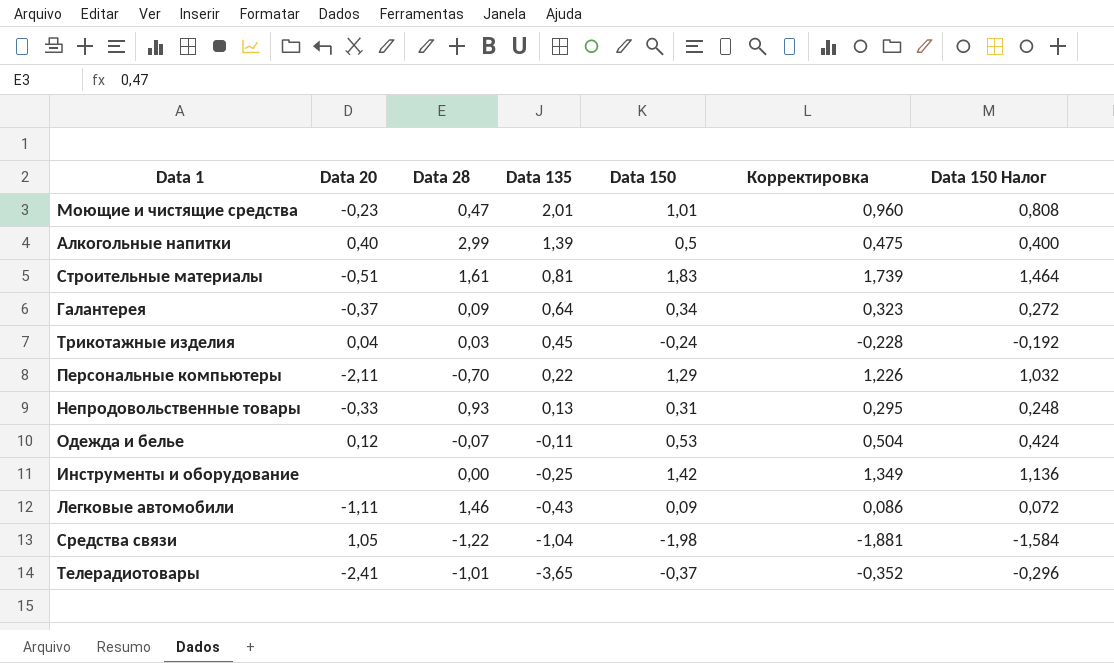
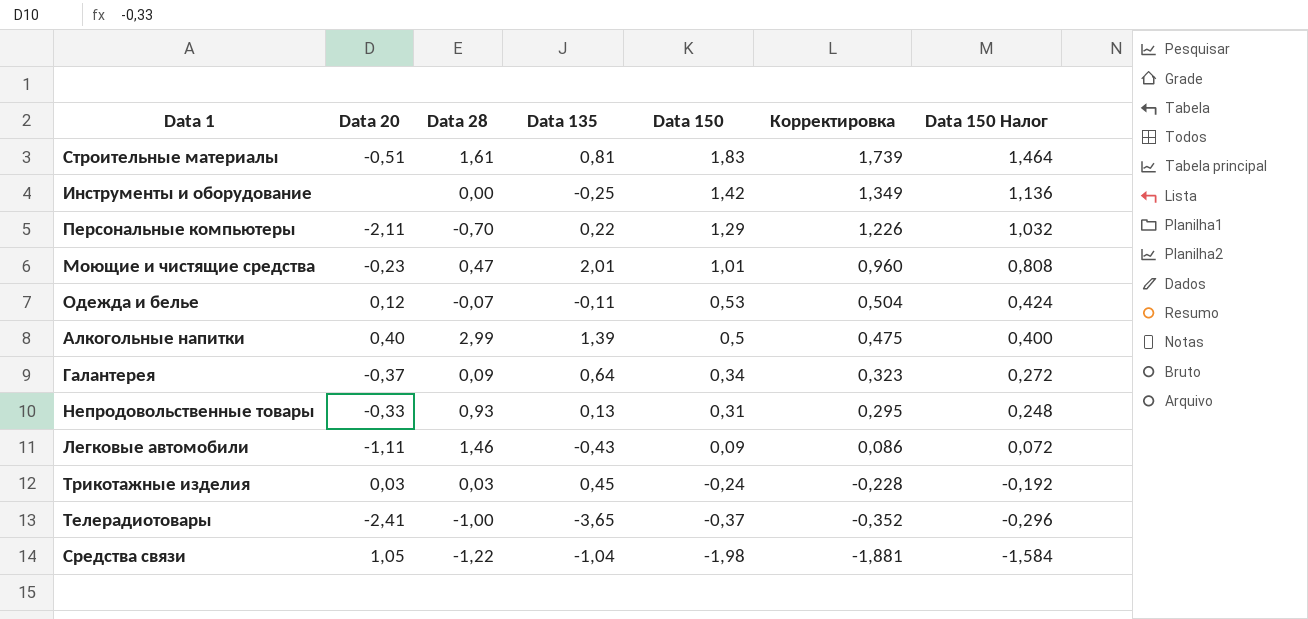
row order: Data 135 descending -> Data 150 descending
Трикотажные изделия | Data 20: 0,04 -> 0,03
Телерадиотовары | Data 28: -1,01 -> -1,00

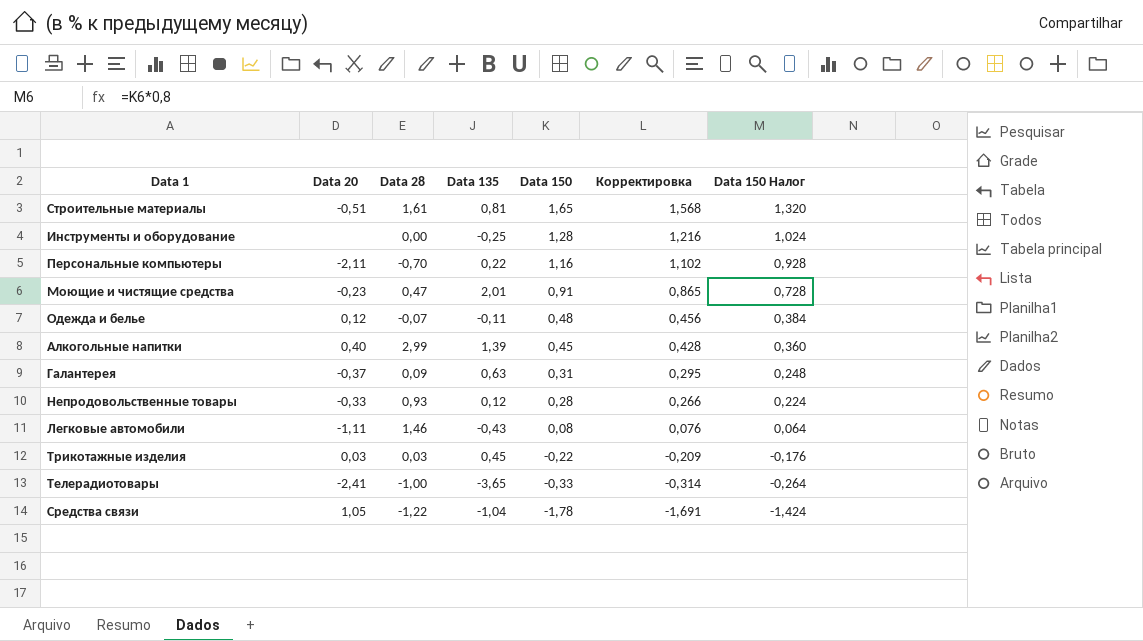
Строительные материалы | Data 150: 1,83 -> 1,65
Строительные материалы | Корректировка: 1,739 -> 1,568
Строительные материалы | Data 150 Налог: 1,464 -> 1,320
Инструменты и оборудование | Data 150: 1,42 -> 1,28
Инструменты и оборудование | Корректировка: 1,349 -> 1,216
Инструменты и оборудование | Data 150 Налог: 1,136 -> 1,024
Персональные компьютеры | Data 150: 1,29 -> 1,16
Персональные компьютеры | Корректировка: 1,226 -> 1,102
Персональные компьютеры | Data 150 Налог: 1,032 -> 0,928
Моющие и чистящие средства | Data 150: 1,01 -> 0,91
Моющие и чистящие средства | Корректировка: 0,960 -> 0,865
Моющие и чистящие средства | Data 150 Налог: 0,808 -> 0,728
Одежда и белье | Data 150: 0,53 -> 0,48
Одежда и белье | Корректировка: 0,504 -> 0,456
Одежда и белье | Data 150 Налог: 0,424 -> 0,384
Алкогольные напитки | Data 150: 0,5 -> 0,45
Алкогольные напитки | Корректировка: 0,475 -> 0,428
Алкогольные напитки | Data 150 Налог: 0,400 -> 0,360
Галантерея | Data 135: 0,64 -> 0,63
Галантерея | Data 150: 0,34 -> 0,31
Галантерея | Корректировка: 0,323 -> 0,295
Галантерея | Data 150 Налог: 0,272 -> 0,248
Непродовольственные товары | Data 135: 0,13 -> 0,12
Непродовольственные товары | Data 150: 0,31 -> 0,28
Непродовольственные товары | Корректировка: 0,295 -> 0,266
Непродовольственные товары | Data 150 Налог: 0,248 -> 0,224
Легковые автомобили | Data 150: 0,09 -> 0,08
Легковые автомобили | Корректировка: 0,086 -> 0,076
Легковые автомобили | Data 150 Налог: 0,072 -> 0,064
Трикотажные изделия | Data 150: -0,24 -> -0,22
Трикотажные изделия | Корректировка: -0,228 -> -0,209
Трикотажные изделия | Data 150 Налог: -0,192 -> -0,176
Телерадиотовары | Data 150: -0,37 -> -0,33
Телерадиотовары | Корректировка: -0,352 -> -0,314
Телерадиотовары | Data 150 Налог: -0,296 -> -0,264
Средства связи | Data 150: -1,98 -> -1,78
Средства связи | Корректировка: -1,881 -> -1,691
Средства связи | Data 150 Налог: -1,584 -> -1,424

